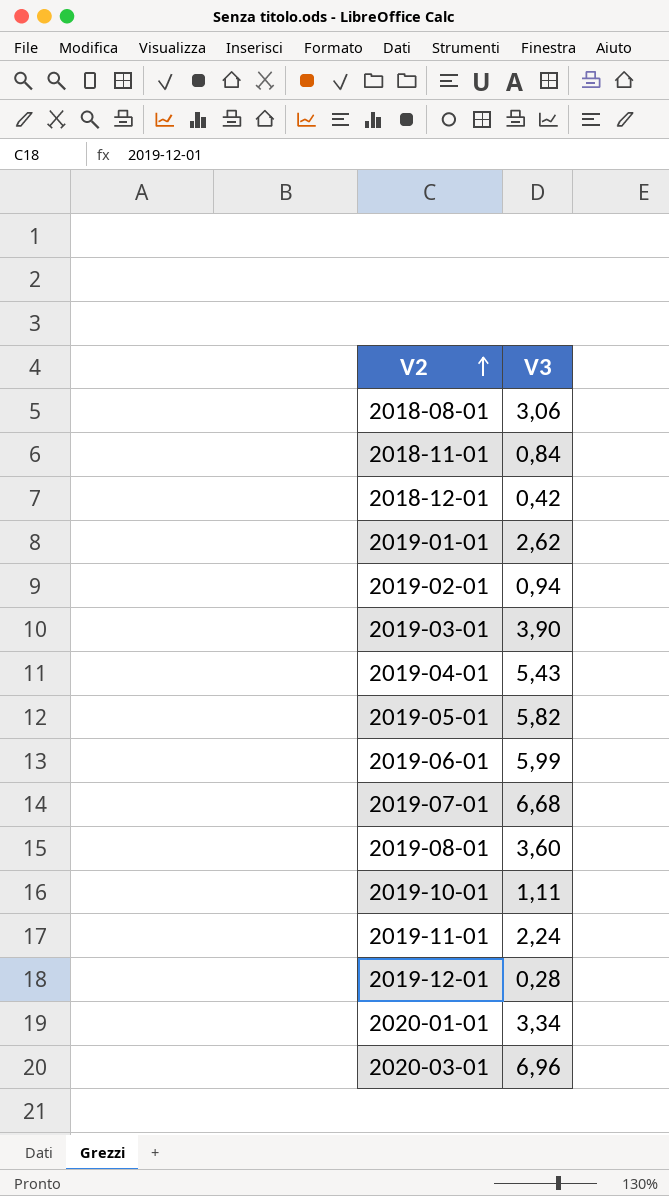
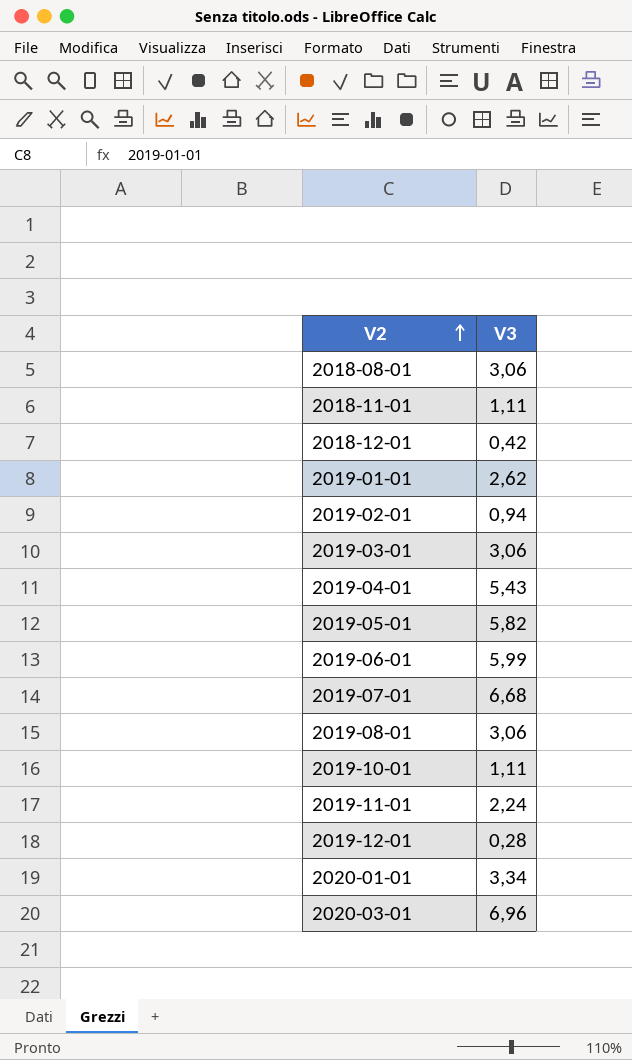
2018-11-01 | V3: 0,84 -> 1,11
2019-03-01 | V3: 3,90 -> 3,06
2019-08-01 | V3: 3,60 -> 3,06

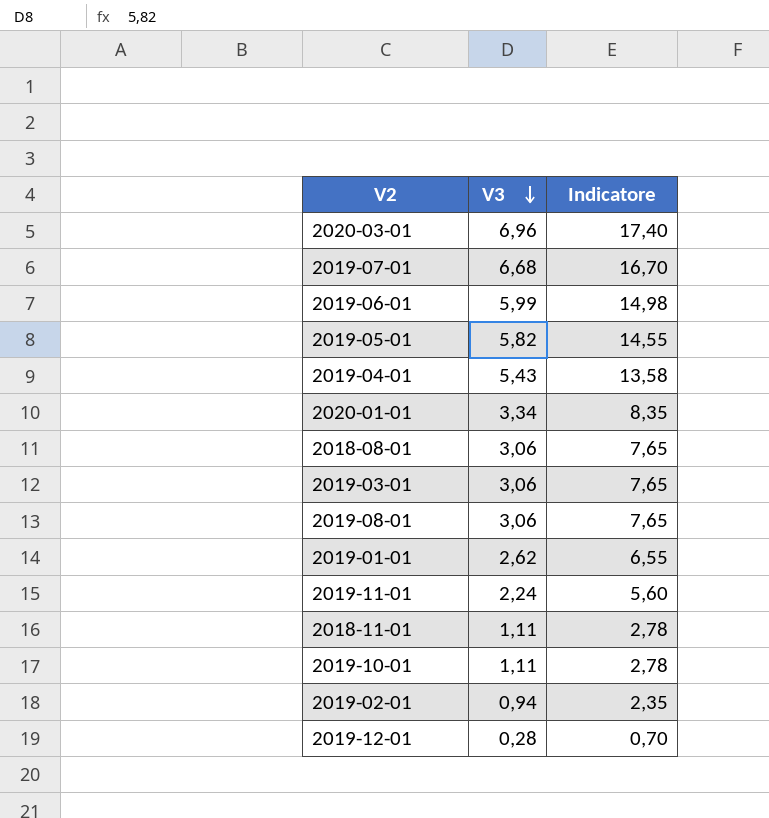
row order: V2 ascending -> V3 descending
column Indicatore | formula: none -> [V3] * 2,5
row 2018-12-01: 0,42 -> none

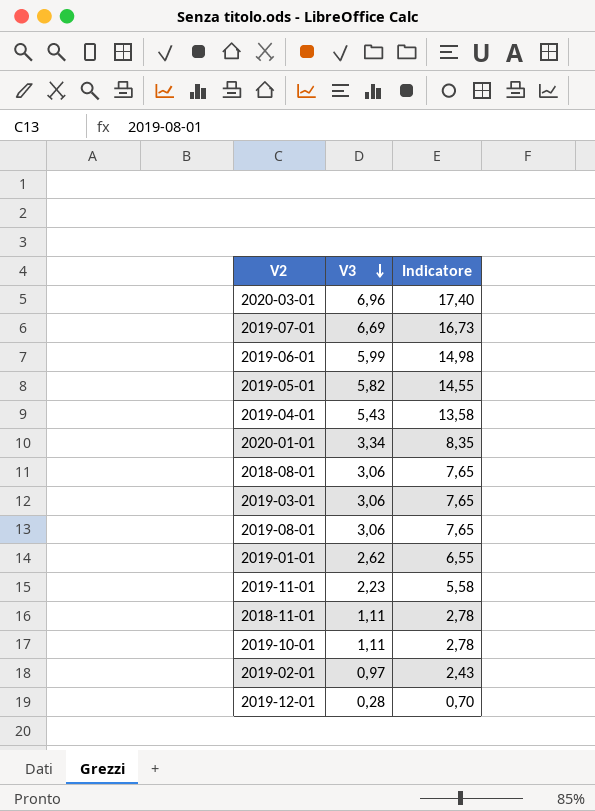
2019-07-01 | V3: 6,68 -> 6,69
2019-07-01 | Indicatore: 16,70 -> 16,73
2019-11-01 | V3: 2,24 -> 2,23
2019-11-01 | Indicatore: 5,60 -> 5,58
2019-02-01 | V3: 0,94 -> 0,97
2019-02-01 | Indicatore: 2,35 -> 2,43

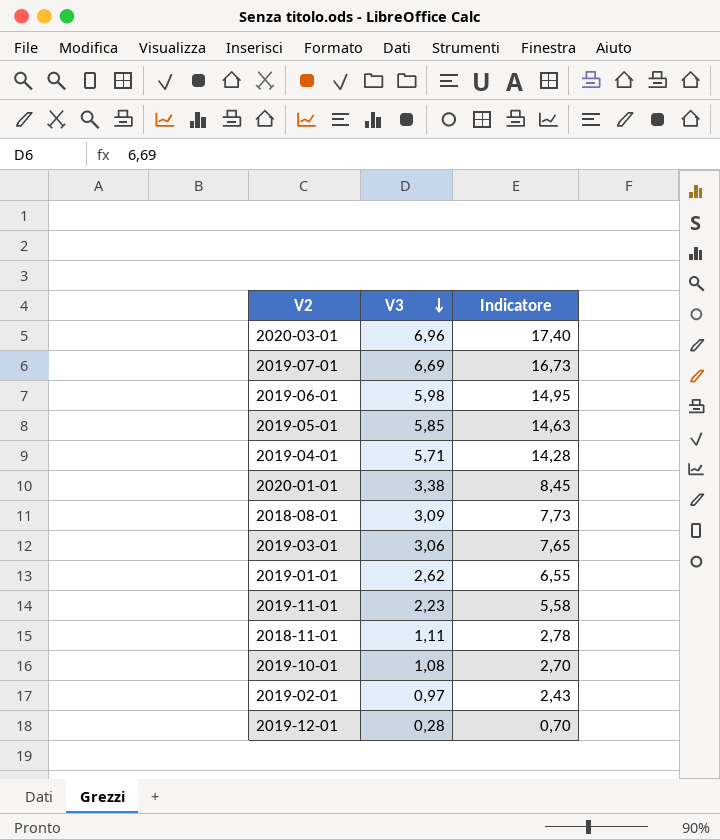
row 2019-08-01: 3,06 | 7,65 -> none
2019-06-01 | V3: 5,99 -> 5,98
2019-06-01 | Indicatore: 14,98 -> 14,95
2019-05-01 | V3: 5,82 -> 5,85
2019-05-01 | Indicatore: 14,55 -> 14,63
2019-04-01 | V3: 5,43 -> 5,71
2019-04-01 | Indicatore: 13,58 -> 14,28
2020-01-01 | V3: 3,34 -> 3,38
2020-01-01 | Indicatore: 8,35 -> 8,45
2018-08-01 | V3: 3,06 -> 3,09
2018-08-01 | Indicatore: 7,65 -> 7,73
2019-10-01 | V3: 1,11 -> 1,08
2019-10-01 | Indicatore: 2,78 -> 2,70

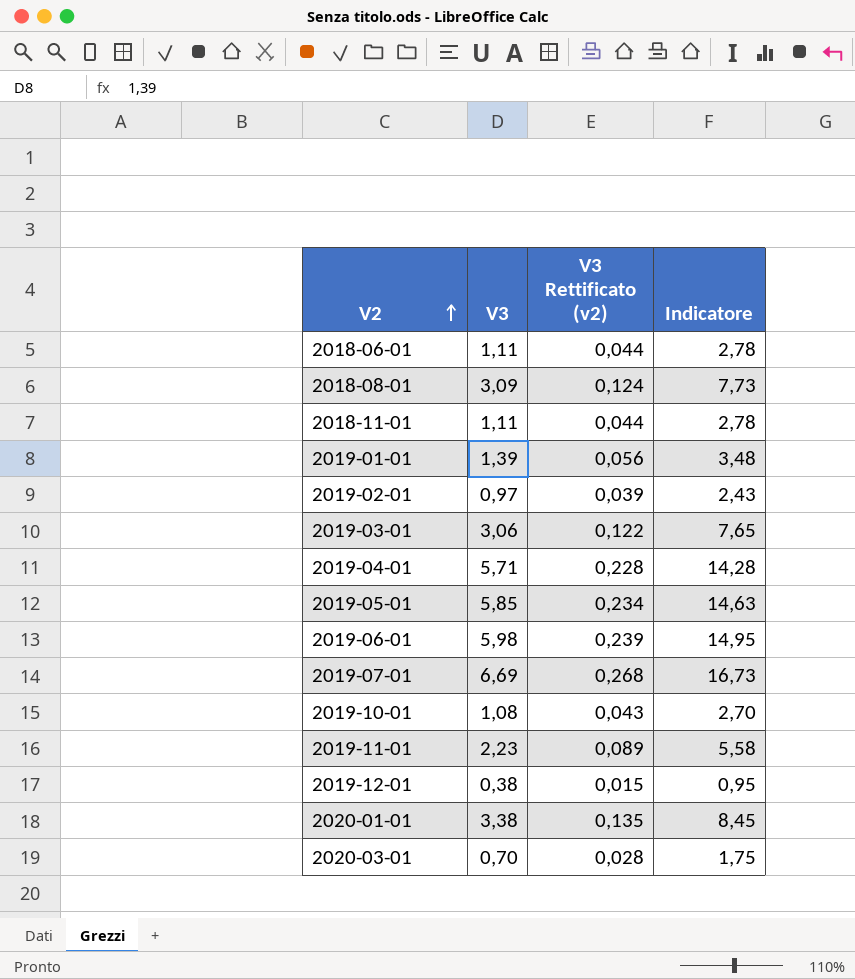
row order: V3 descending -> V2 ascending
column V3 Rettificato (v2) | formula: none -> [V3] * 0,04
row 2018-06-01: none -> 1,11 | 0,044 | 2,78
2019-01-01 | V3: 2,62 -> 1,39
2019-01-01 | Indicatore: 6,55 -> 3,48
2019-12-01 | V3: 0,28 -> 0,38
2019-12-01 | Indicatore: 0,70 -> 0,95
2020-03-01 | V3: 6,96 -> 0,70
2020-03-01 | Indicatore: 17,40 -> 1,75

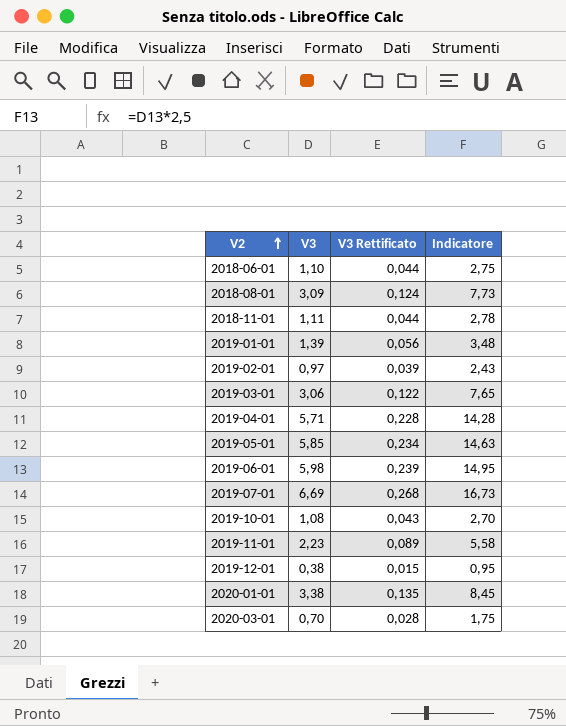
column name: V3 Rettificato (v2) -> V3 Rettificato
2018-06-01 | V3: 1,11 -> 1,10
2018-06-01 | Indicatore: 2,78 -> 2,75

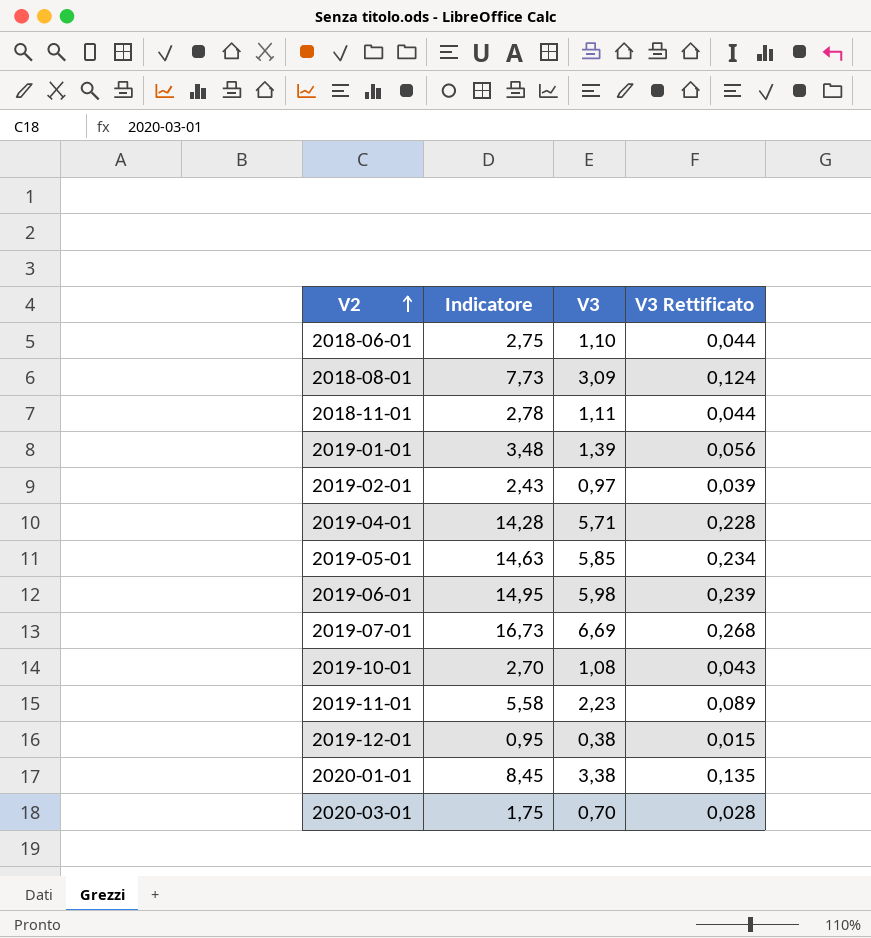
column Indicatore | position: 4 -> 2
row 2019-03-01: 3,06 | 0,122 | 7,65 -> none

